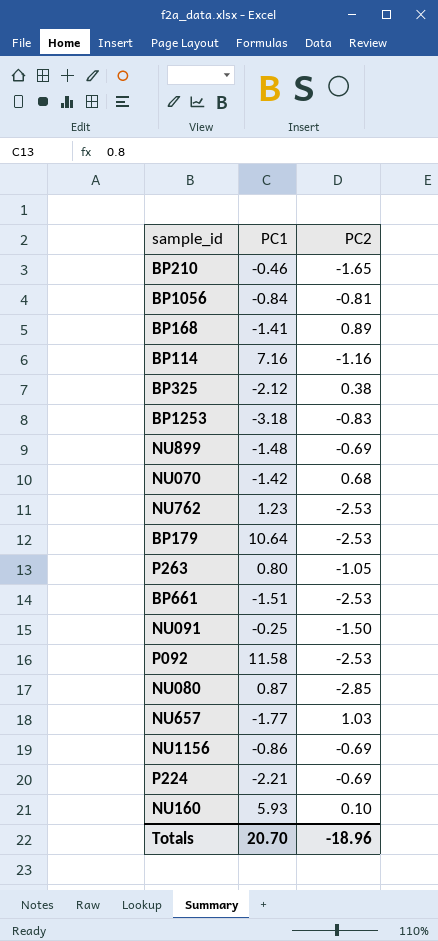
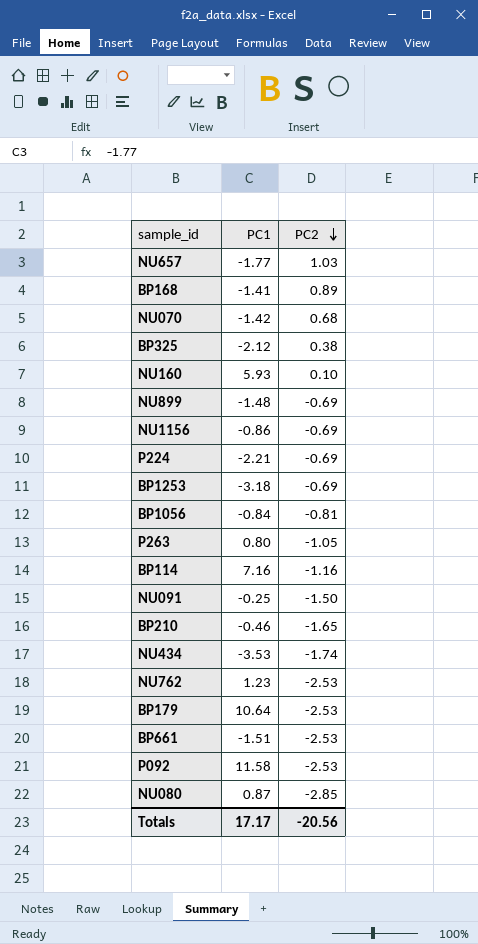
row order: none -> PC2 descending
BP1253 | PC2: -0.83 -> -0.69
row NU434: none -> -3.53 | -1.74
Totals | PC1: 20.70 -> 17.17
Totals | PC2: -18.96 -> -20.56

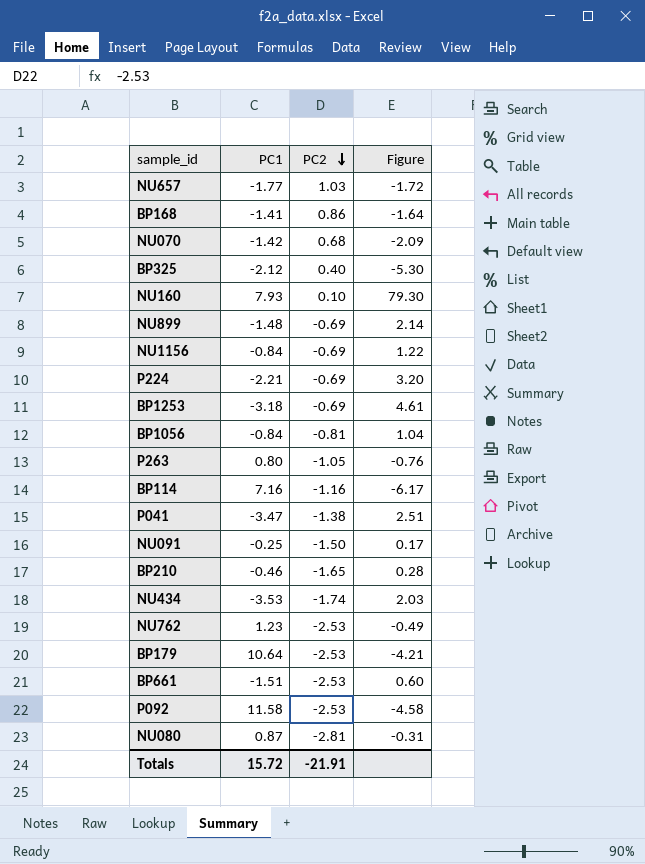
column Figure | formula: none -> [PC1] / [PC2]
BP168 | PC2: 0.89 -> 0.86
BP325 | PC2: 0.38 -> 0.40
NU160 | PC1: 5.93 -> 7.93
NU1156 | PC1: -0.86 -> -0.84
row P041: none -> -3.47 | -1.38 | 2.51
NU080 | PC2: -2.85 -> -2.81
Totals | PC1: 17.17 -> 15.72
Totals | PC2: -20.56 -> -21.91

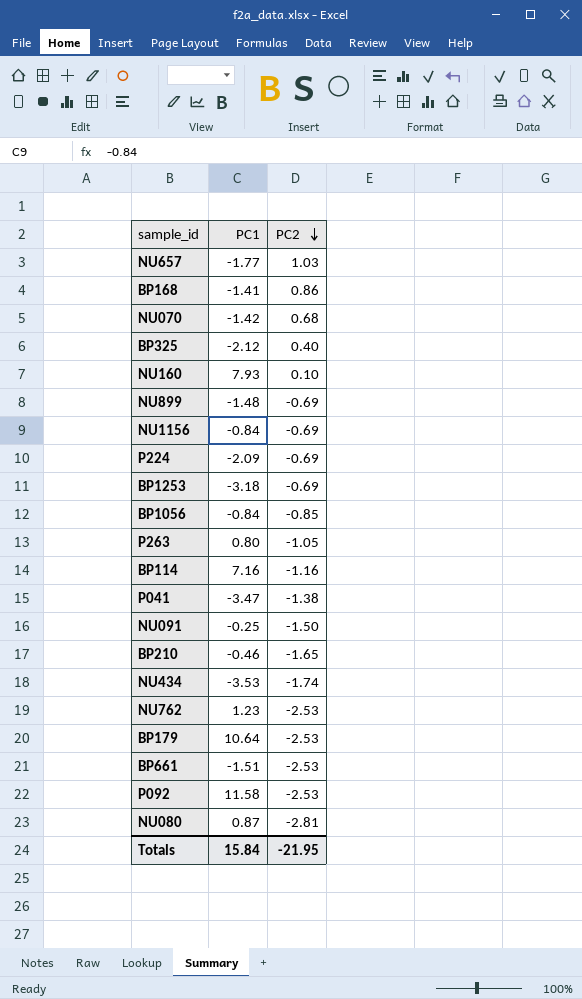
column Figure | formula: [PC1] / [PC2] -> none
P224 | PC1: -2.21 -> -2.09
BP1056 | PC2: -0.81 -> -0.85
Totals | PC1: 15.72 -> 15.84
Totals | PC2: -21.91 -> -21.95

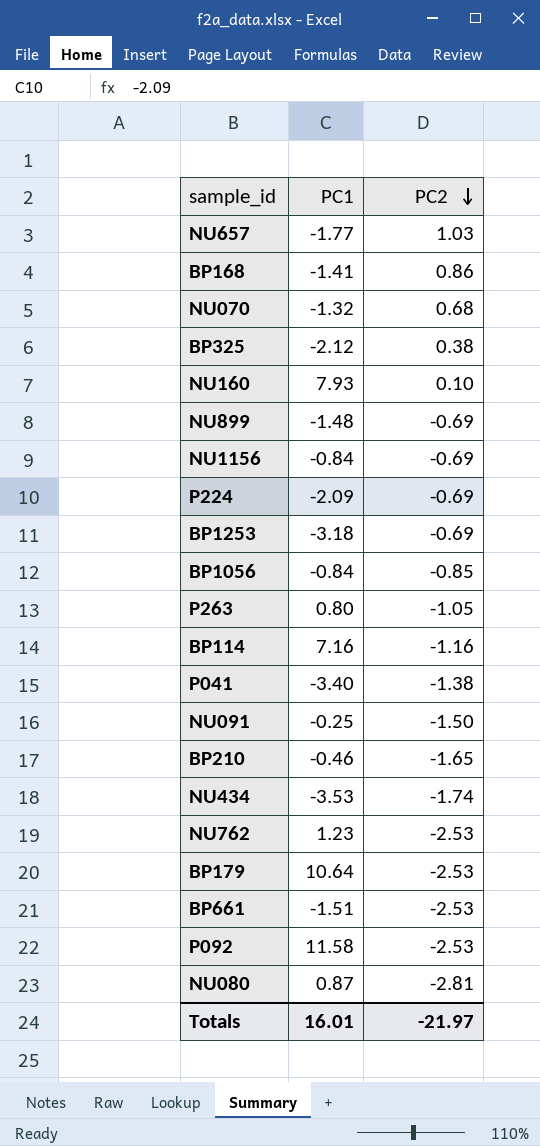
NU070 | PC1: -1.42 -> -1.32
BP325 | PC2: 0.40 -> 0.38
P041 | PC1: -3.47 -> -3.40
Totals | PC1: 15.84 -> 16.01
Totals | PC2: -21.95 -> -21.97

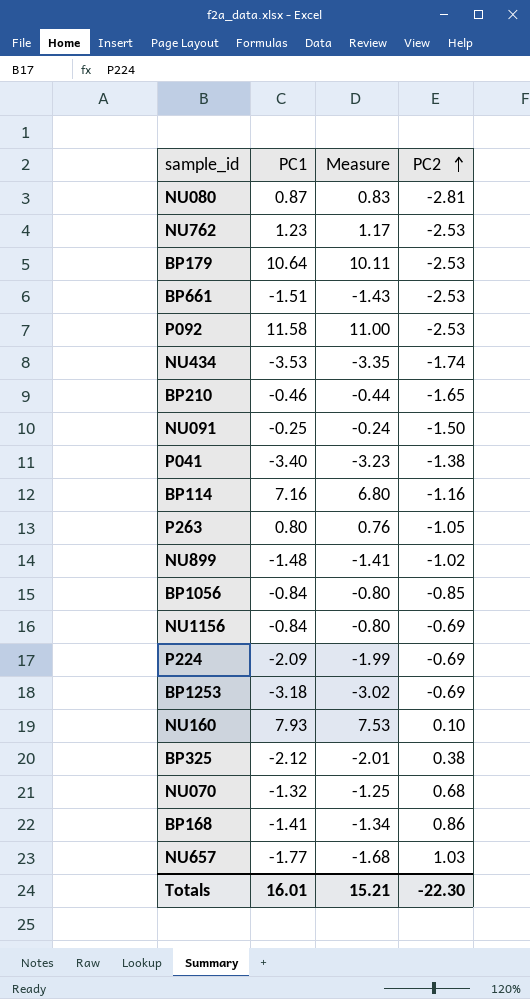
row order: PC2 descending -> PC2 ascending
column Measure | formula: none -> [PC1] * 0.95
NU899 | PC2: -0.69 -> -1.02
Totals | PC2: -21.97 -> -22.30

